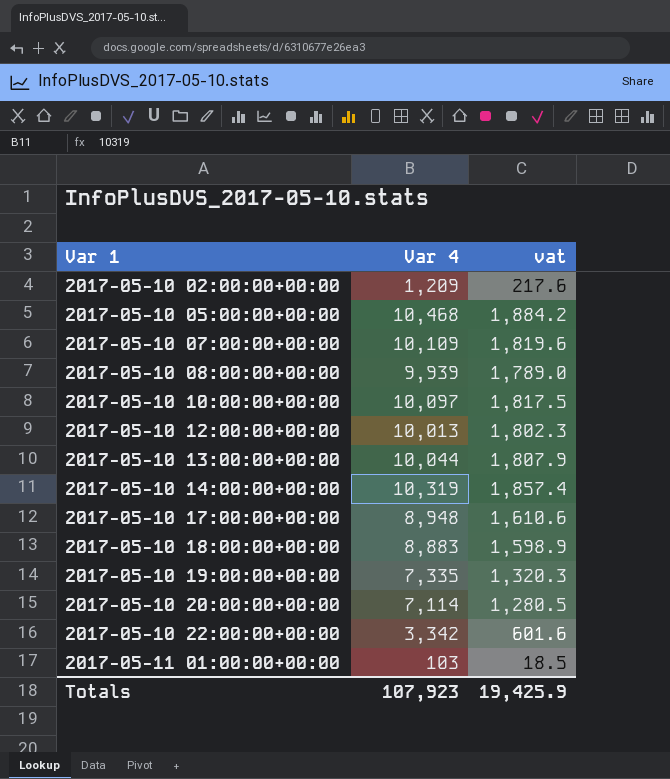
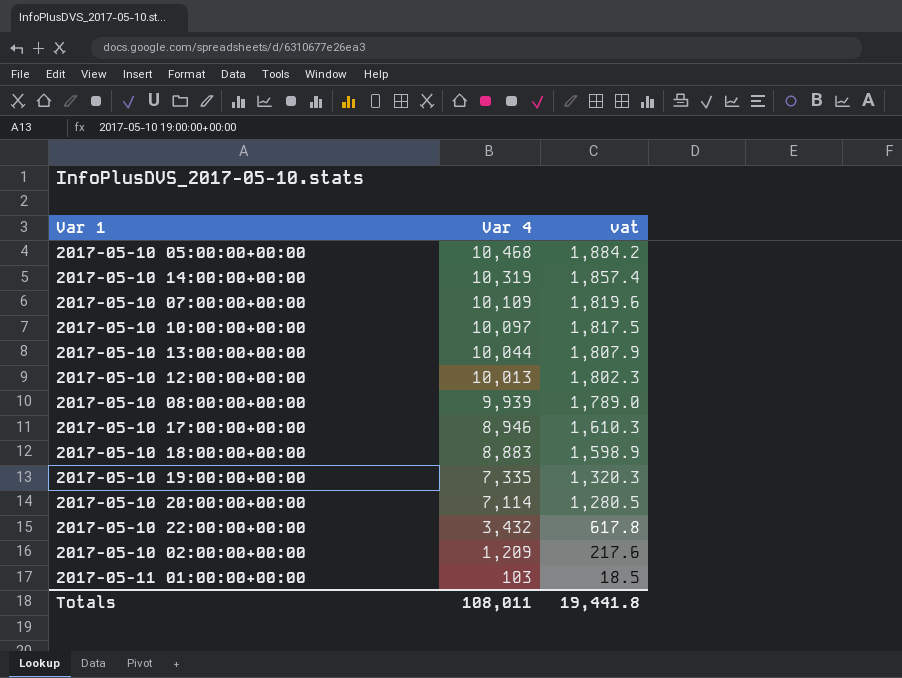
row order: Var 1 ascending -> Var 4 descending
2017-05-10 17:00:00+00:00 | Var 4: 8,948 -> 8,946
2017-05-10 17:00:00+00:00 | vat: 1,610.6 -> 1,610.3
2017-05-10 22:00:00+00:00 | Var 4: 3,342 -> 3,432
2017-05-10 22:00:00+00:00 | vat: 601.6 -> 617.8
Totals | Var 4: 107,923 -> 108,011
Totals | vat: 19,425.9 -> 19,441.8

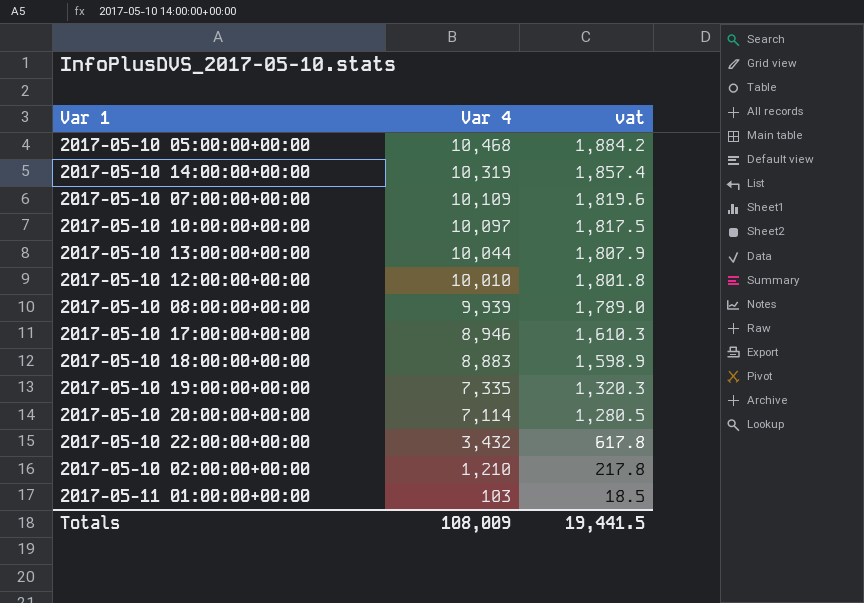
2017-05-10 12:00:00+00:00 | Var 4: 10,013 -> 10,010
2017-05-10 12:00:00+00:00 | vat: 1,802.3 -> 1,801.8
2017-05-10 02:00:00+00:00 | Var 4: 1,209 -> 1,210
2017-05-10 02:00:00+00:00 | vat: 217.6 -> 217.8
Totals | Var 4: 108,011 -> 108,009
Totals | vat: 19,441.8 -> 19,441.5

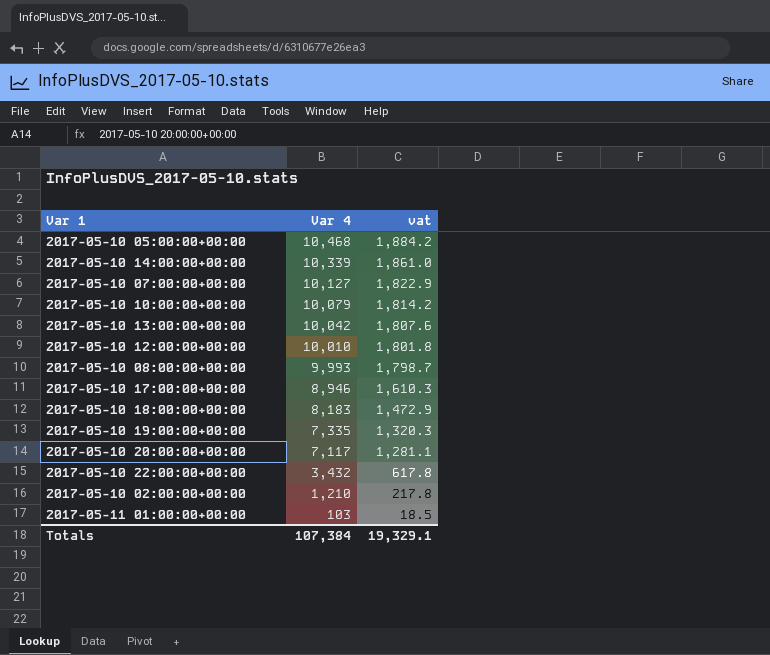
2017-05-10 14:00:00+00:00 | Var 4: 10,319 -> 10,339
2017-05-10 14:00:00+00:00 | vat: 1,857.4 -> 1,861.0
2017-05-10 07:00:00+00:00 | Var 4: 10,109 -> 10,127
2017-05-10 07:00:00+00:00 | vat: 1,819.6 -> 1,822.9
2017-05-10 10:00:00+00:00 | Var 4: 10,097 -> 10,079
2017-05-10 10:00:00+00:00 | vat: 1,817.5 -> 1,814.2
2017-05-10 13:00:00+00:00 | Var 4: 10,044 -> 10,042
2017-05-10 13:00:00+00:00 | vat: 1,807.9 -> 1,807.6
2017-05-10 08:00:00+00:00 | Var 4: 9,939 -> 9,993
2017-05-10 08:00:00+00:00 | vat: 1,789.0 -> 1,798.7
2017-05-10 18:00:00+00:00 | Var 4: 8,883 -> 8,183
2017-05-10 18:00:00+00:00 | vat: 1,598.9 -> 1,472.9
2017-05-10 20:00:00+00:00 | Var 4: 7,114 -> 7,117
2017-05-10 20:00:00+00:00 | vat: 1,280.5 -> 1,281.1
Totals | Var 4: 108,009 -> 107,384
Totals | vat: 19,441.5 -> 19,329.1

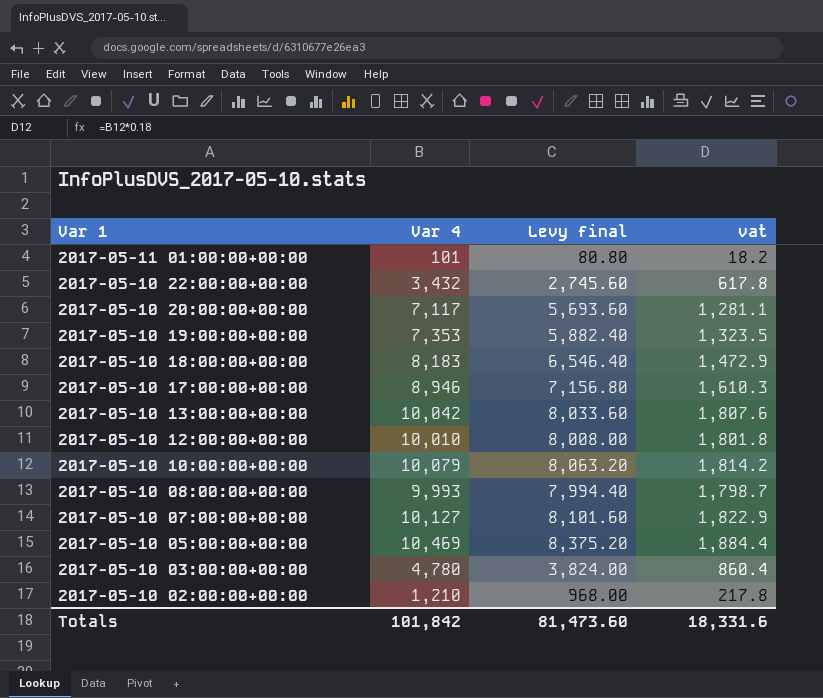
row order: Var 4 descending -> Var 1 descending
column Levy final | formula: none -> [Var 4] * 0.8
row 2017-05-10 14:00:00+00:00: 10,339 | 1,861.0 -> none
2017-05-11 01:00:00+00:00 | Var 4: 103 -> 101
2017-05-11 01:00:00+00:00 | vat: 18.5 -> 18.2
2017-05-10 19:00:00+00:00 | Var 4: 7,335 -> 7,353
2017-05-10 19:00:00+00:00 | vat: 1,320.3 -> 1,323.5
2017-05-10 05:00:00+00:00 | Var 4: 10,468 -> 10,469
2017-05-10 05:00:00+00:00 | vat: 1,884.2 -> 1,884.4
row 2017-05-10 03:00:00+00:00: none -> 4,780 | 3,824.00 | 860.4
Totals | Var 4: 107,384 -> 101,842
Totals | vat: 19,329.1 -> 18,331.6

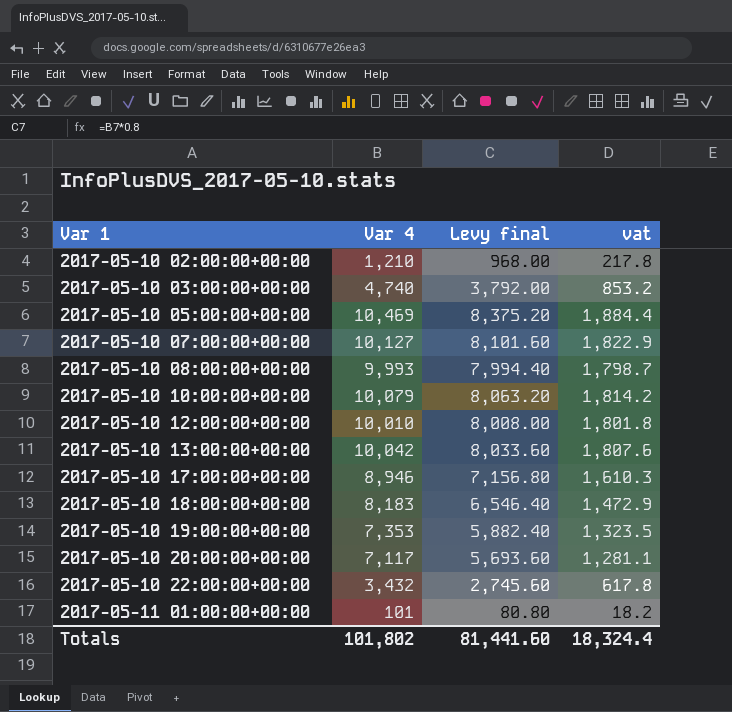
row order: Var 1 descending -> Var 1 ascending
2017-05-10 03:00:00+00:00 | Var 4: 4,780 -> 4,740
2017-05-10 03:00:00+00:00 | Levy final: 3,824.00 -> 3,792.00
2017-05-10 03:00:00+00:00 | vat: 860.4 -> 853.2
Totals | Var 4: 101,842 -> 101,802
Totals | Levy final: 81,473.60 -> 81,441.60
Totals | vat: 18,331.6 -> 18,324.4

